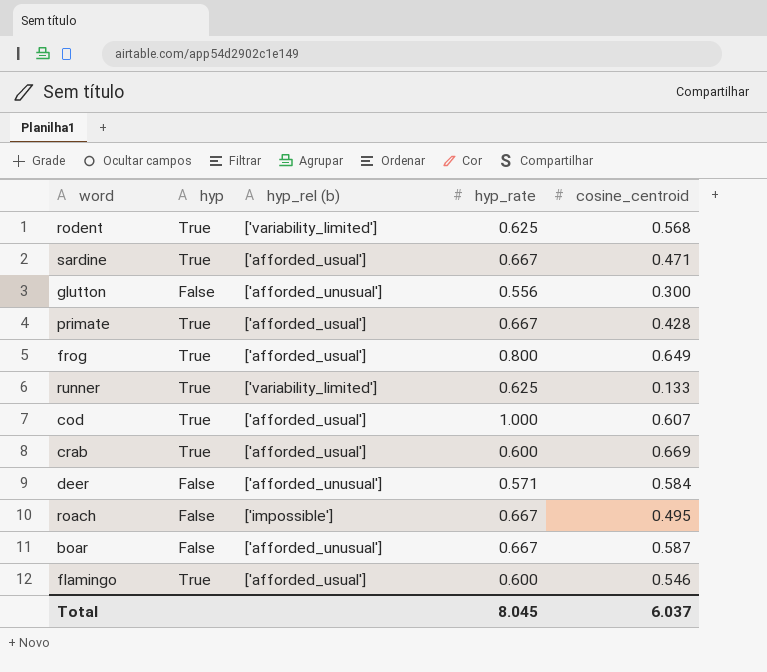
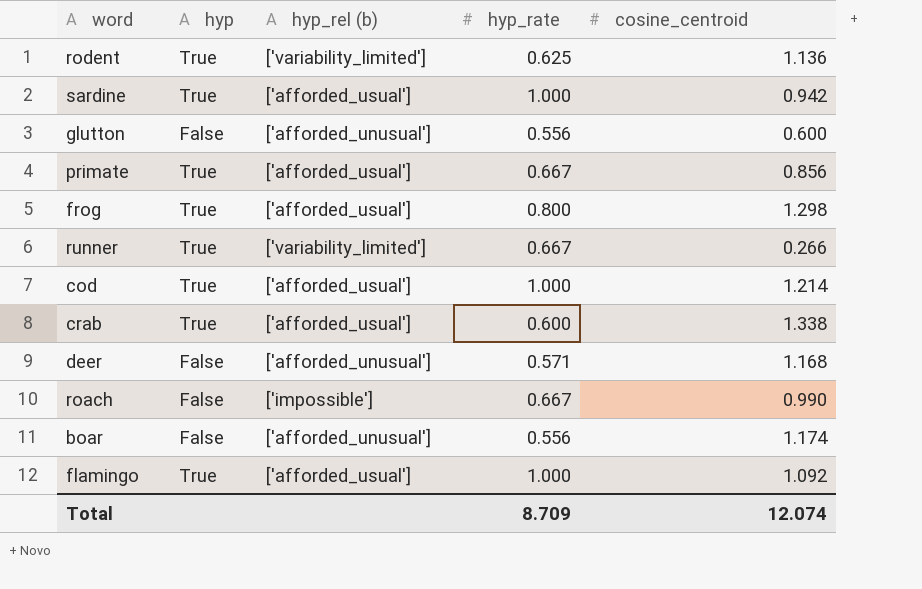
rodent | cosine_centroid: 0.568 -> 1.136
sardine | hyp_rate: 0.667 -> 1.000
sardine | cosine_centroid: 0.471 -> 0.942
glutton | cosine_centroid: 0.300 -> 0.600
primate | cosine_centroid: 0.428 -> 0.856
frog | cosine_centroid: 0.649 -> 1.298
runner | hyp_rate: 0.625 -> 0.667
runner | cosine_centroid: 0.133 -> 0.266
cod | cosine_centroid: 0.607 -> 1.214
crab | cosine_centroid: 0.669 -> 1.338
deer | cosine_centroid: 0.584 -> 1.168
roach | cosine_centroid: 0.495 -> 0.990
boar | hyp_rate: 0.667 -> 0.556
boar | cosine_centroid: 0.587 -> 1.174
flamingo | hyp_rate: 0.600 -> 1.000
flamingo | cosine_centroid: 0.546 -> 1.092
Total | hyp_rate: 8.045 -> 8.709
Total | cosine_centroid: 6.037 -> 12.074

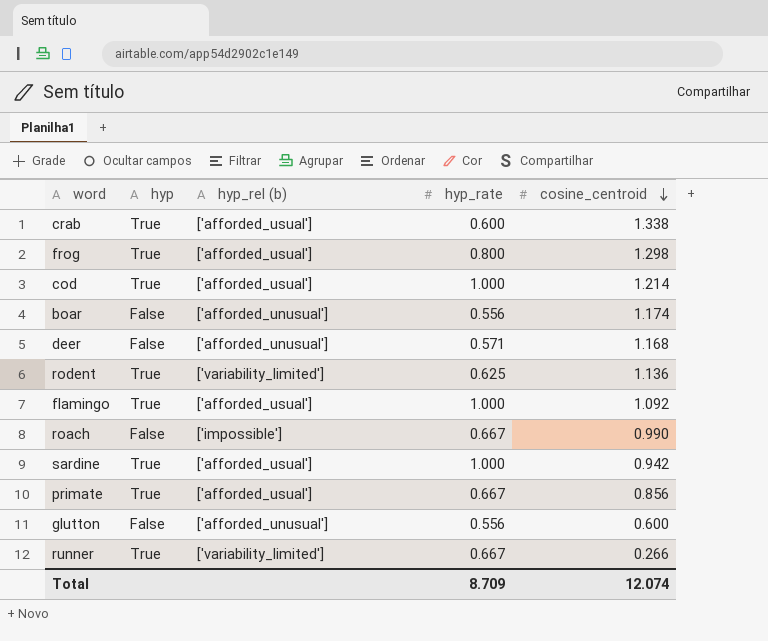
row order: none -> cosine_centroid descending

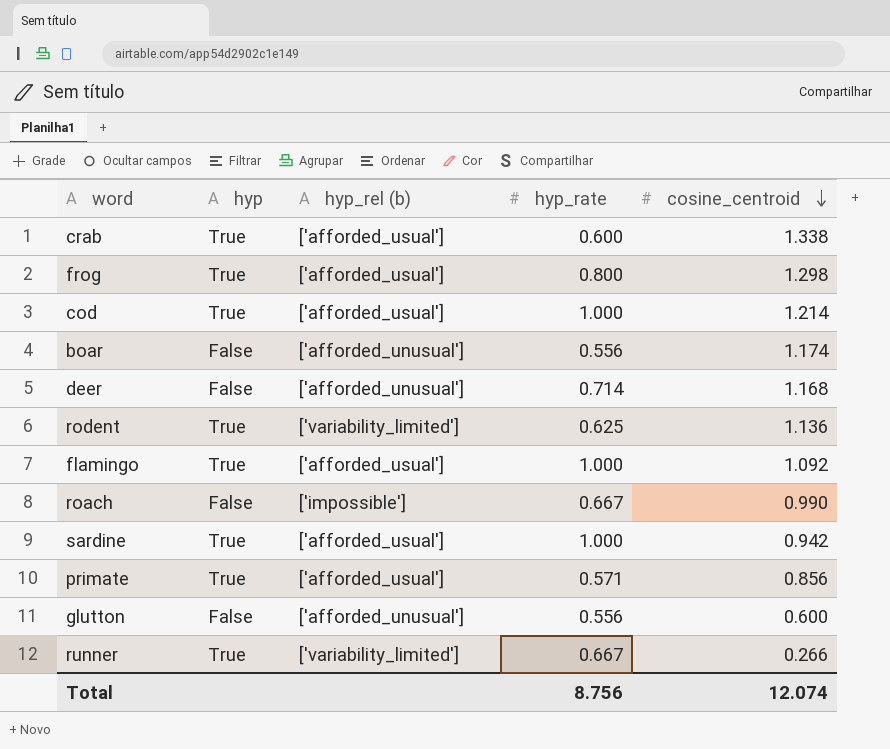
deer | hyp_rate: 0.571 -> 0.714
primate | hyp_rate: 0.667 -> 0.571
Total | hyp_rate: 8.709 -> 8.756

